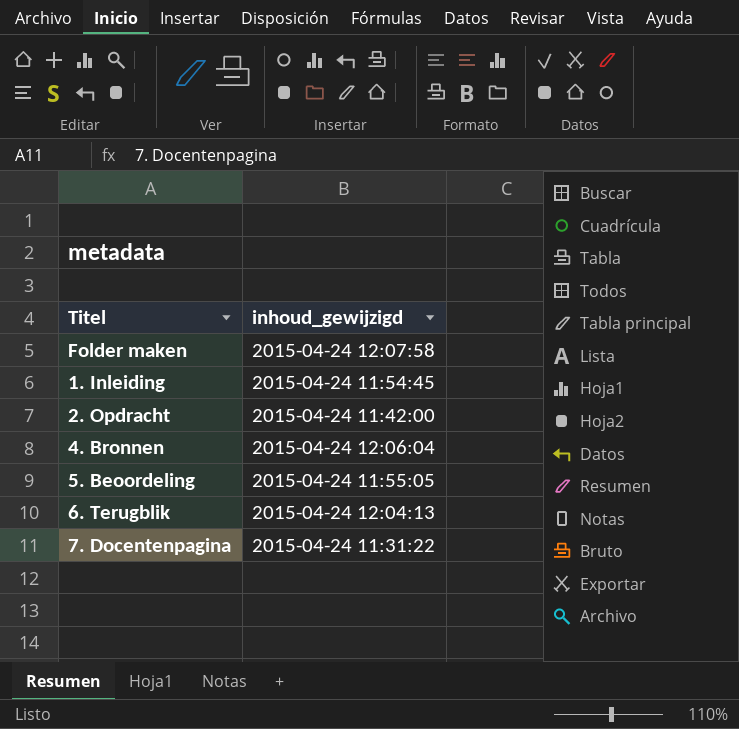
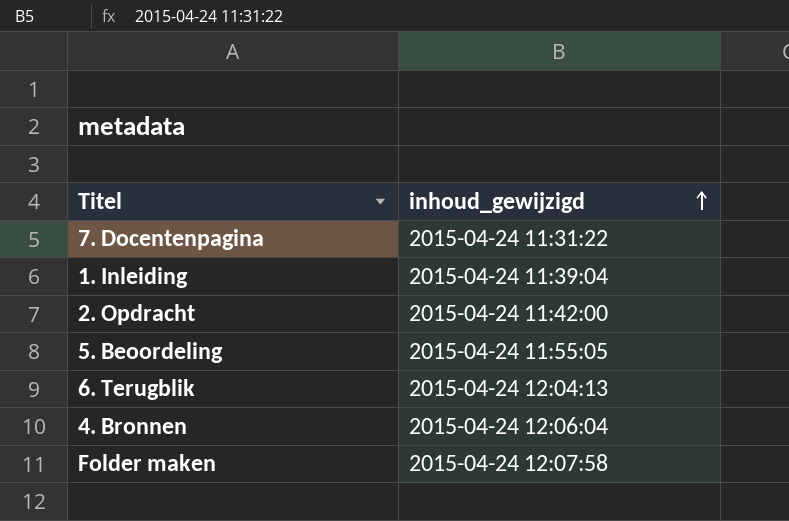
row order: none -> inhoud_gewijzigd ascending
1. Inleiding | inhoud_gewijzigd: 2015-04-24 11:54:45 -> 2015-04-24 11:39:04

